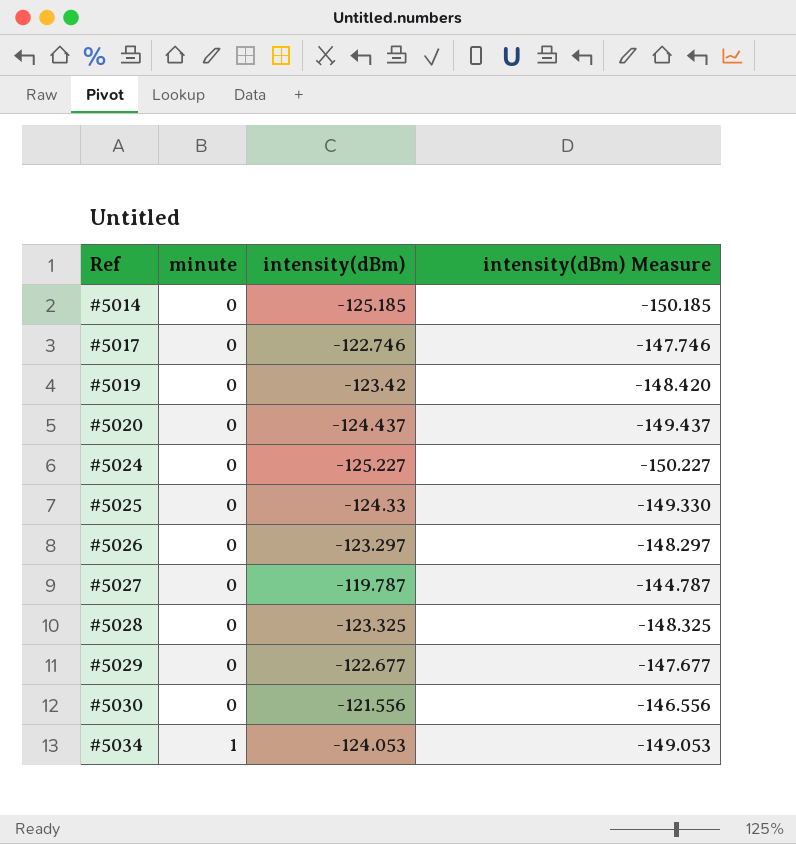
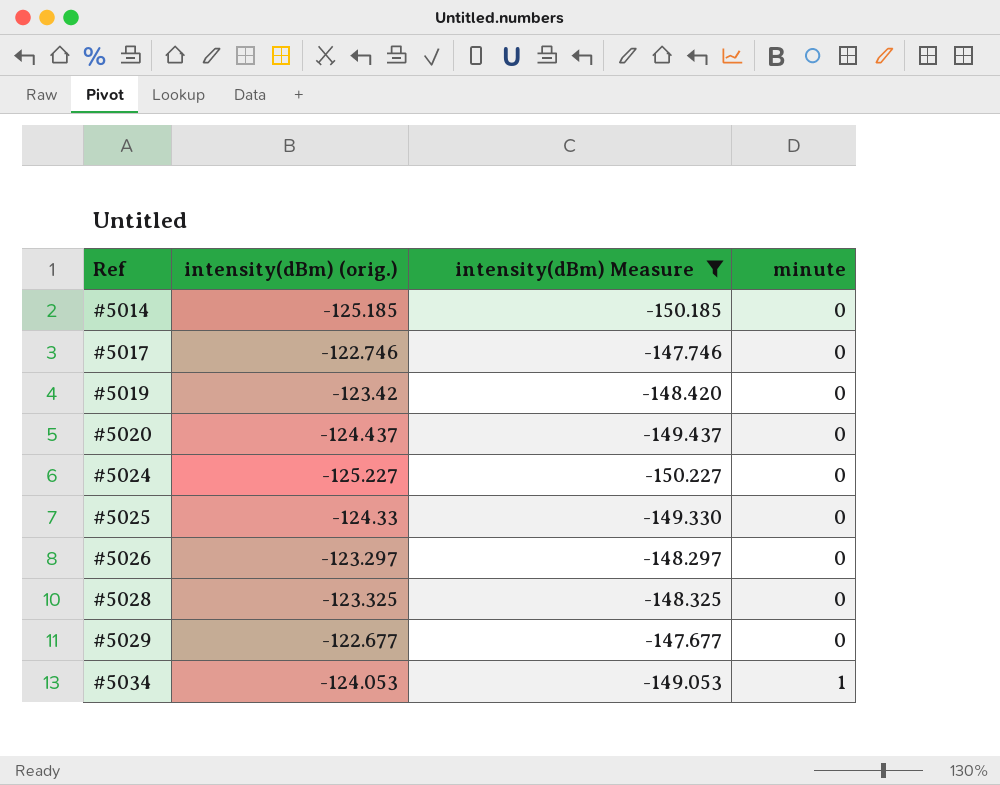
filter: none -> intensity(dBm) Measure <= -147.677
column name: intensity(dBm) -> intensity(dBm) (orig.)
column minute | position: 2 -> 4

